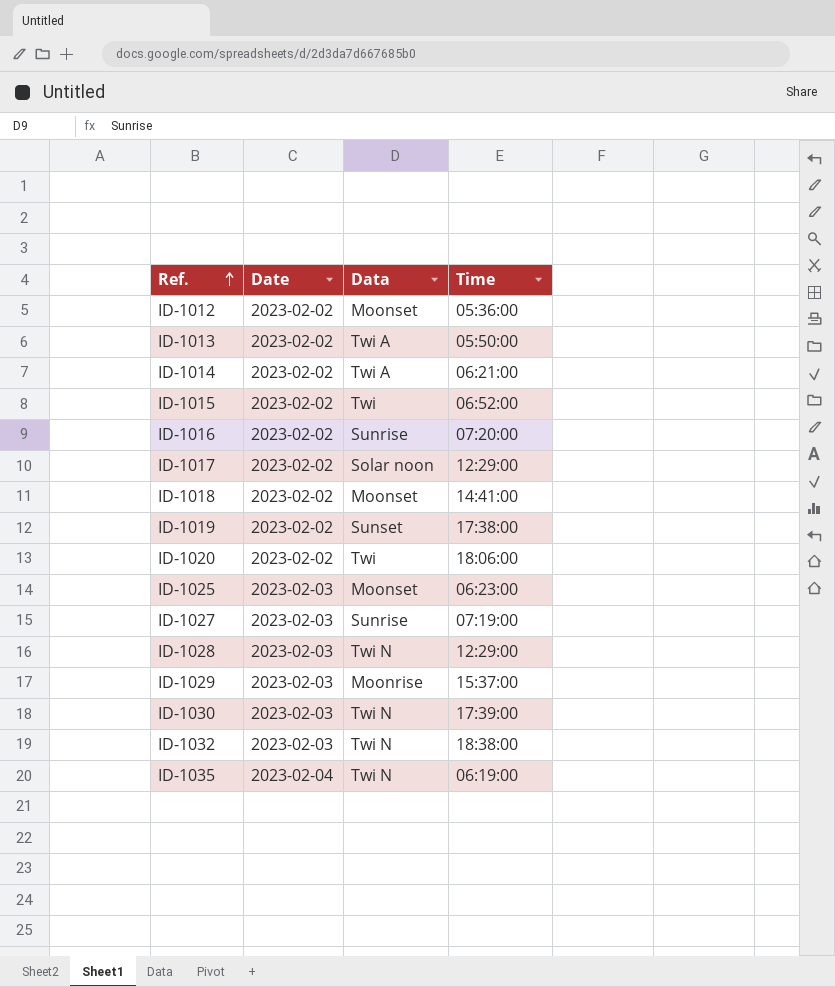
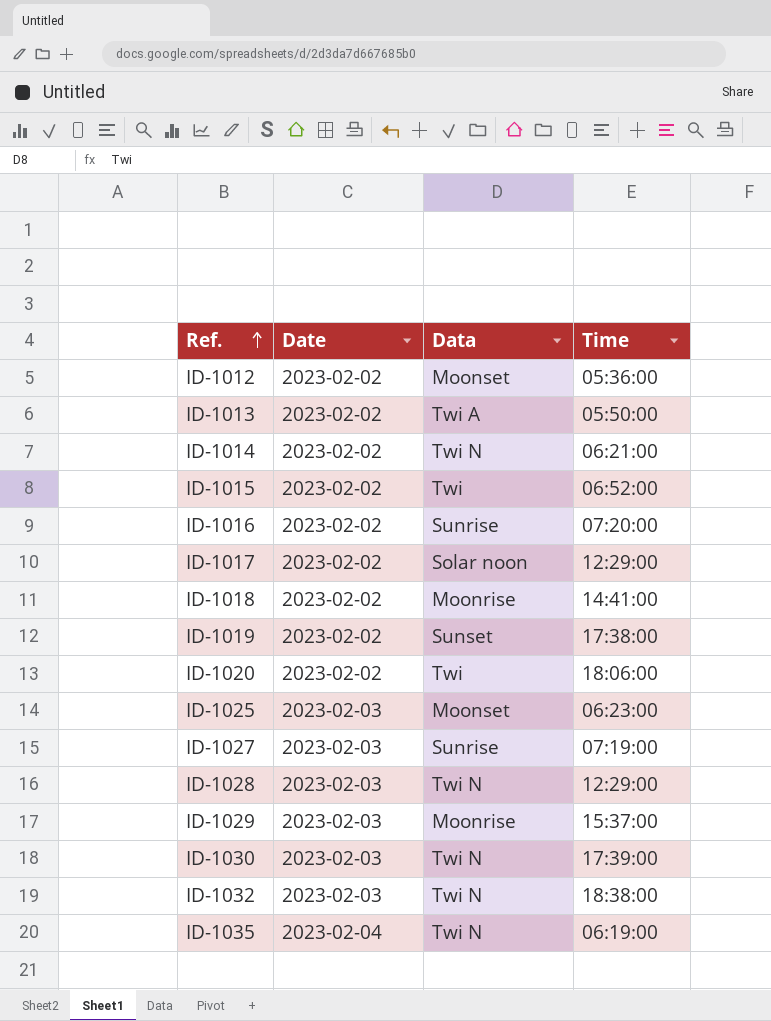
ID-1014 | Data: Twi A -> Twi N
ID-1018 | Data: Moonset -> Moonrise

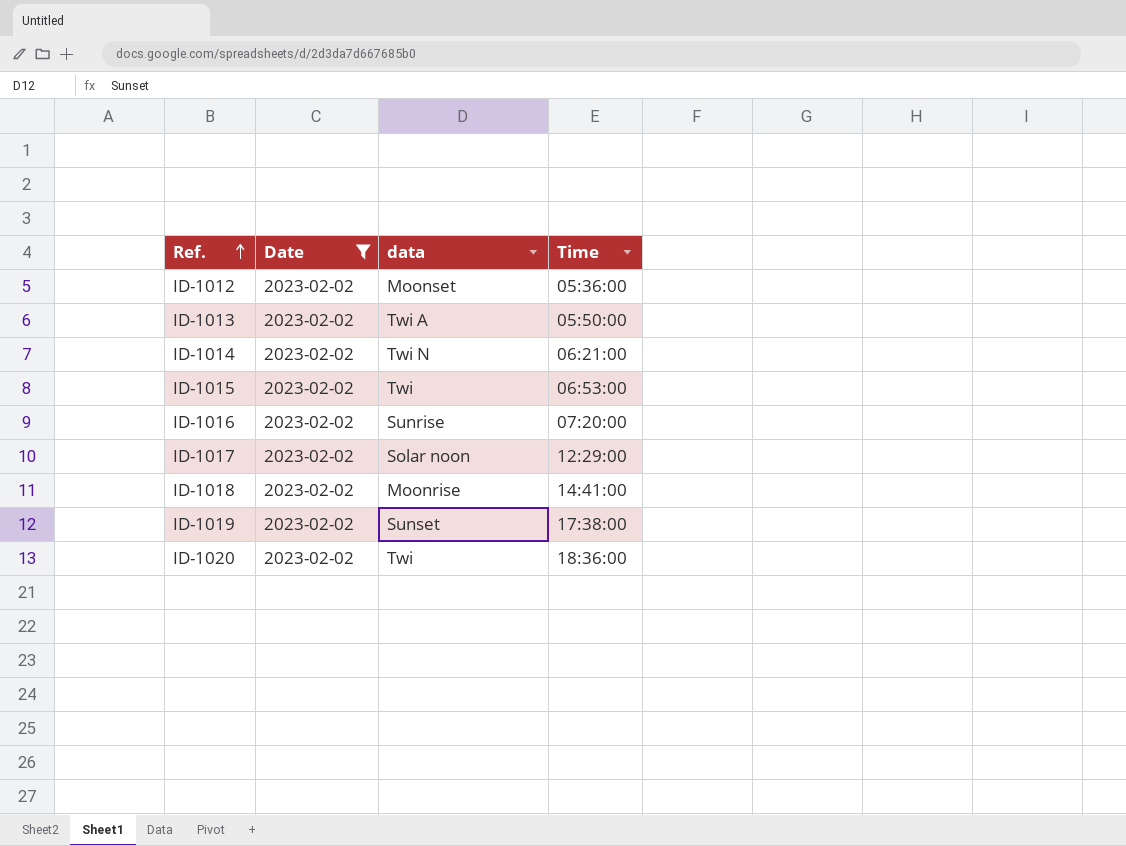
filter: none -> Date = 2023-02-02
column name: Data -> data
ID-1015 | Time: 06:52:00 -> 06:53:00
ID-1020 | Time: 18:06:00 -> 18:36:00

